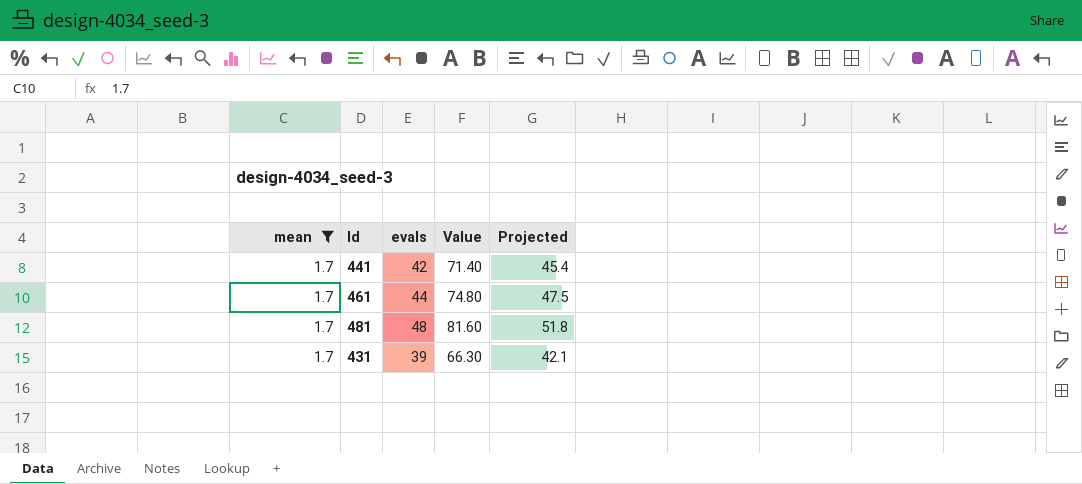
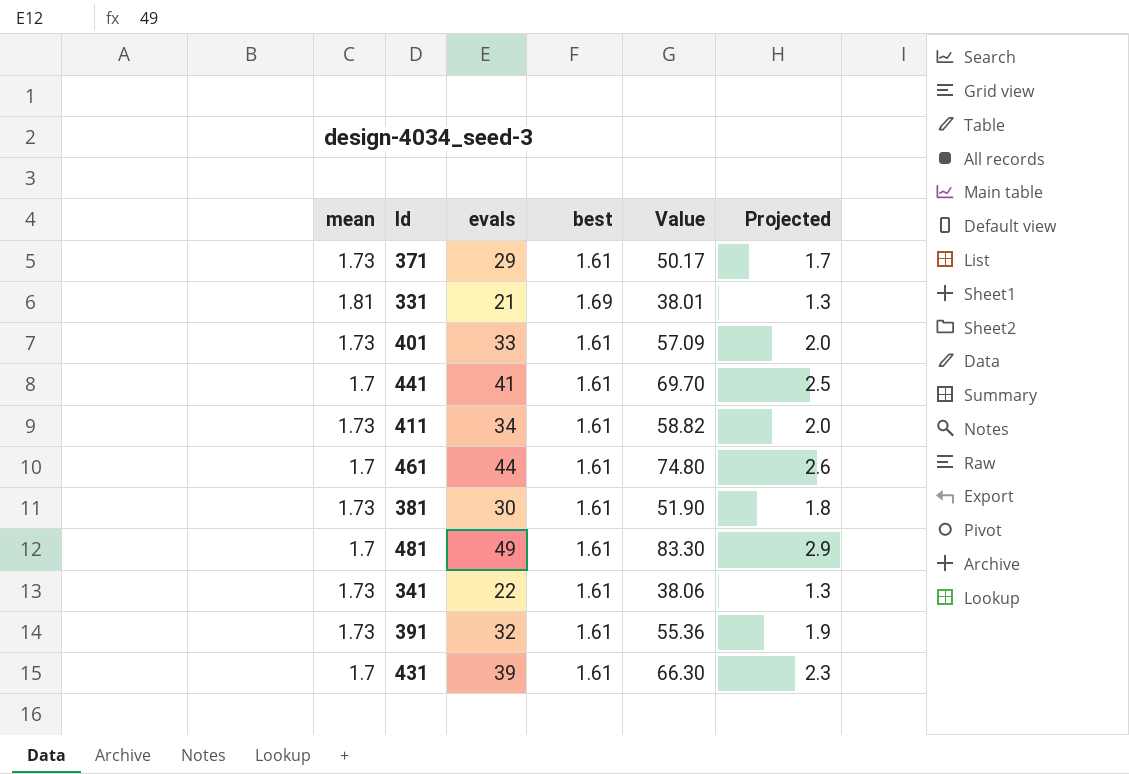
filter: mean = 1.7 -> none
column best | position: none -> 4
column Projected | formula: [evals] * 1.08 -> [evals] * 0.06
441 | evals: 42 -> 41
441 | Value: 71.40 -> 69.70
481 | evals: 48 -> 49
481 | Value: 81.60 -> 83.30

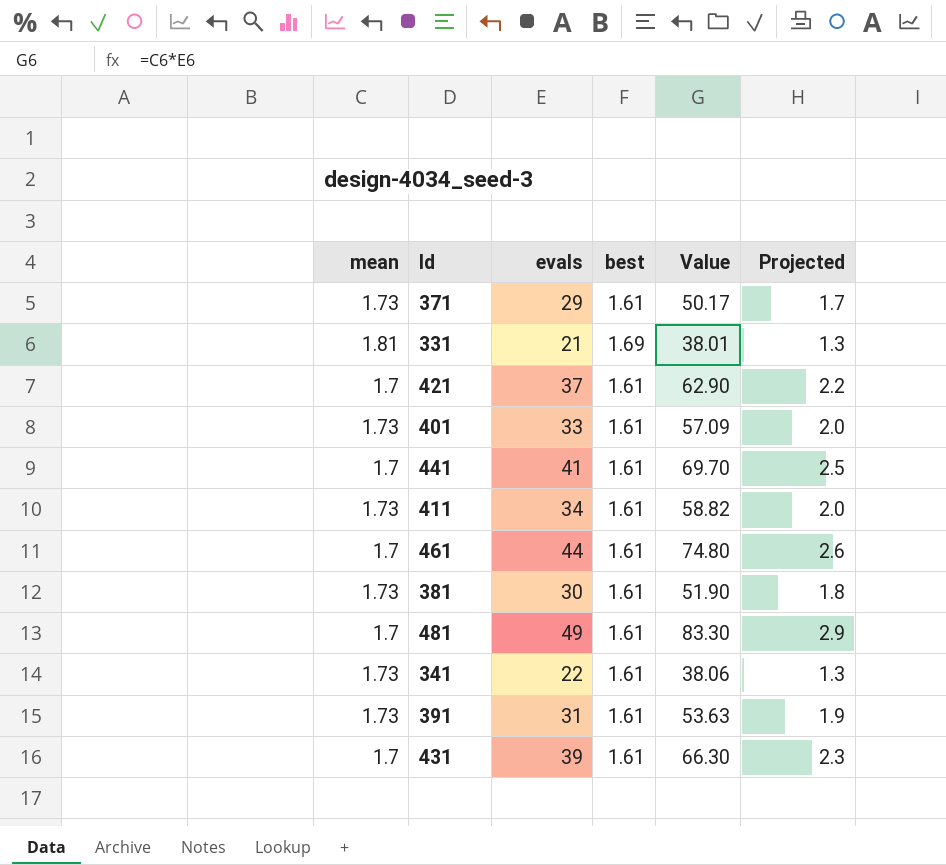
row 421: none -> 1.7 | 37 | 1.61 | 62.90 | 2.2
391 | evals: 32 -> 31
391 | Value: 55.36 -> 53.63

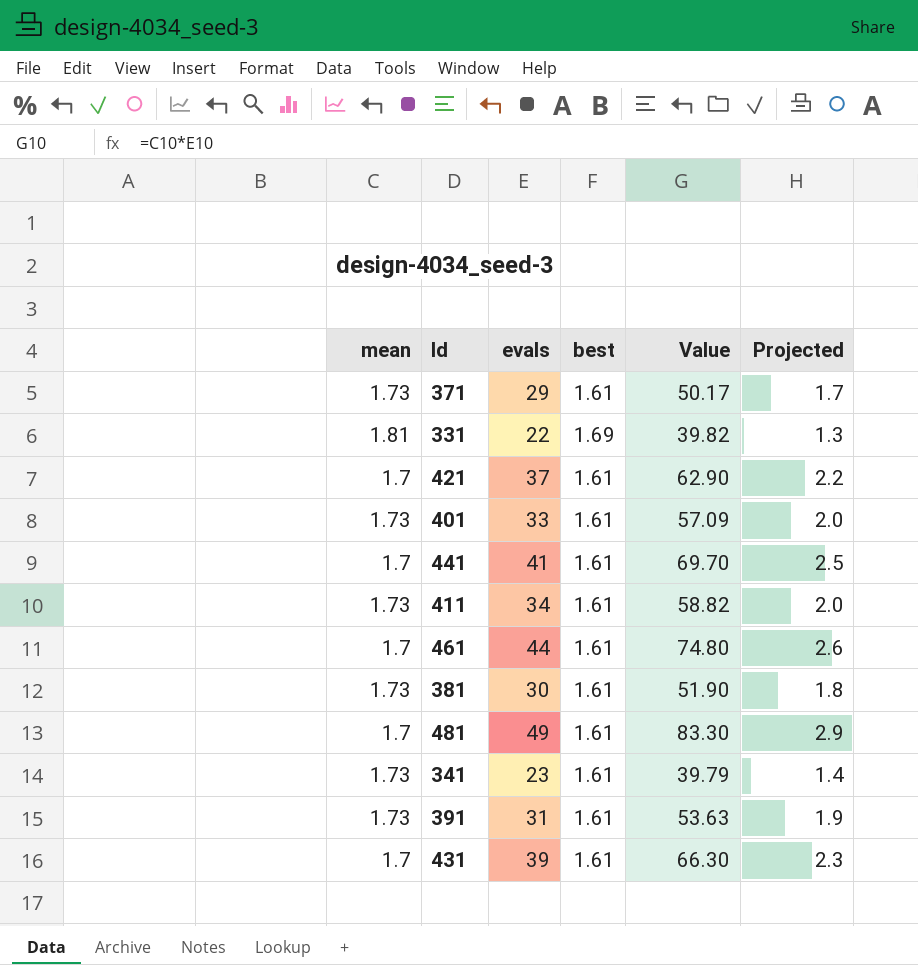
331 | evals: 21 -> 22
331 | Value: 38.01 -> 39.82
341 | evals: 22 -> 23
341 | Value: 38.06 -> 39.79
341 | Projected: 1.3 -> 1.4

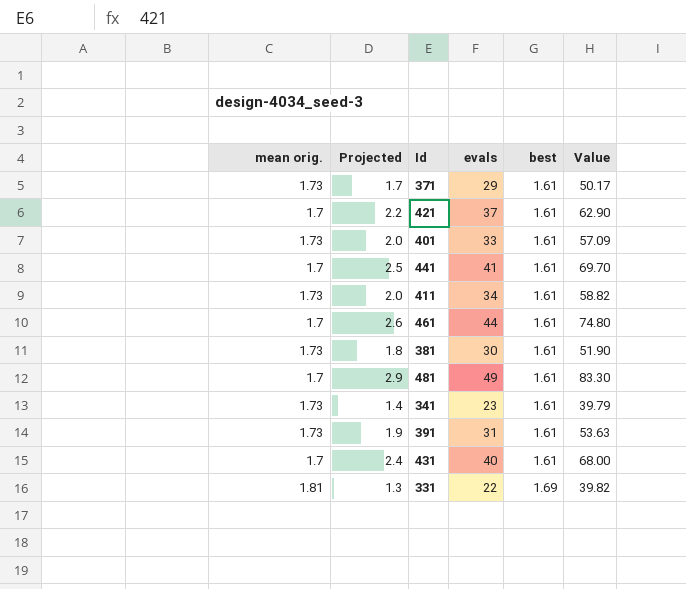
row order: none -> best ascending
column name: mean -> mean orig.
column Projected | position: 6 -> 2
431 | Projected: 2.3 -> 2.4
431 | evals: 39 -> 40
431 | Value: 66.30 -> 68.00

